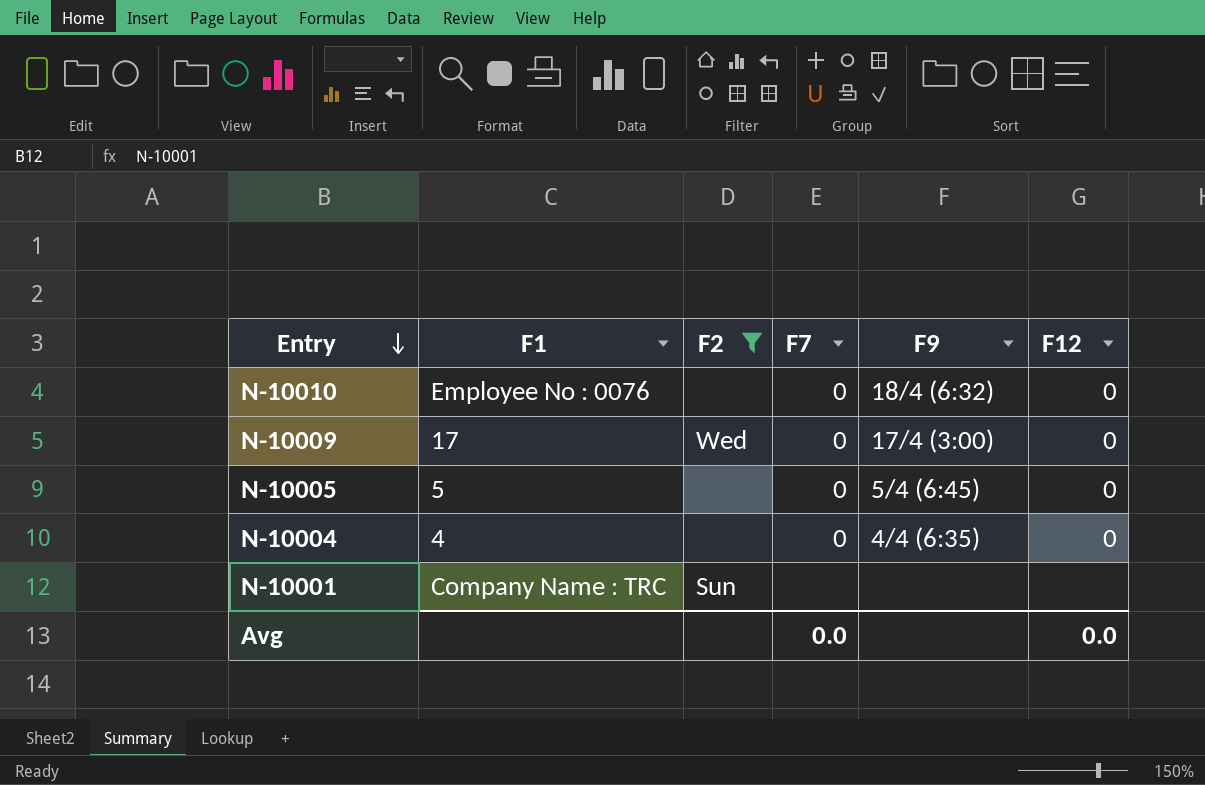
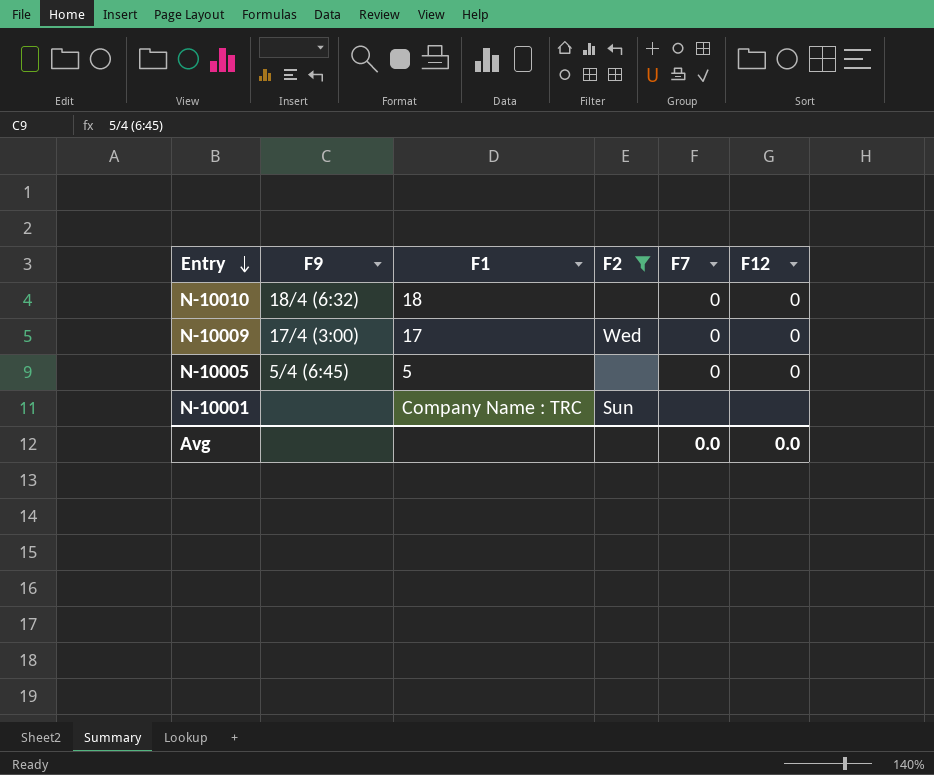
column F9 | position: 5 -> 2
row N-10004: 4 | none | 0 | 4/4 (6:35) | 0 -> none
N-10010 | F1: Employee No : 0076 -> 18

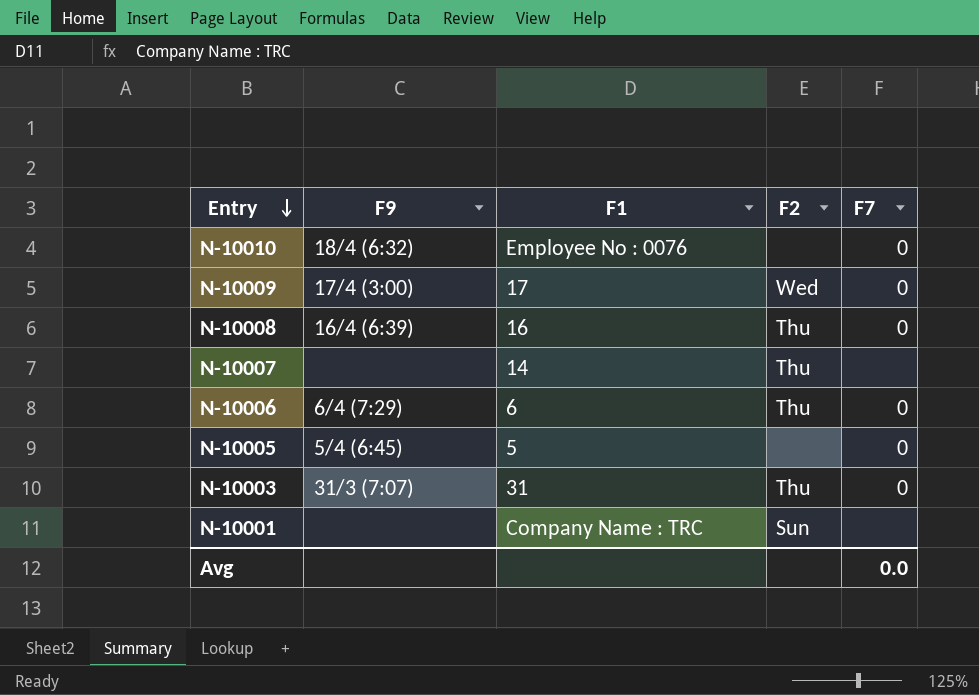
filter: F2 != Thu -> none
column F12 | position: 6 -> none
N-10010 | F1: 18 -> Employee No : 0076

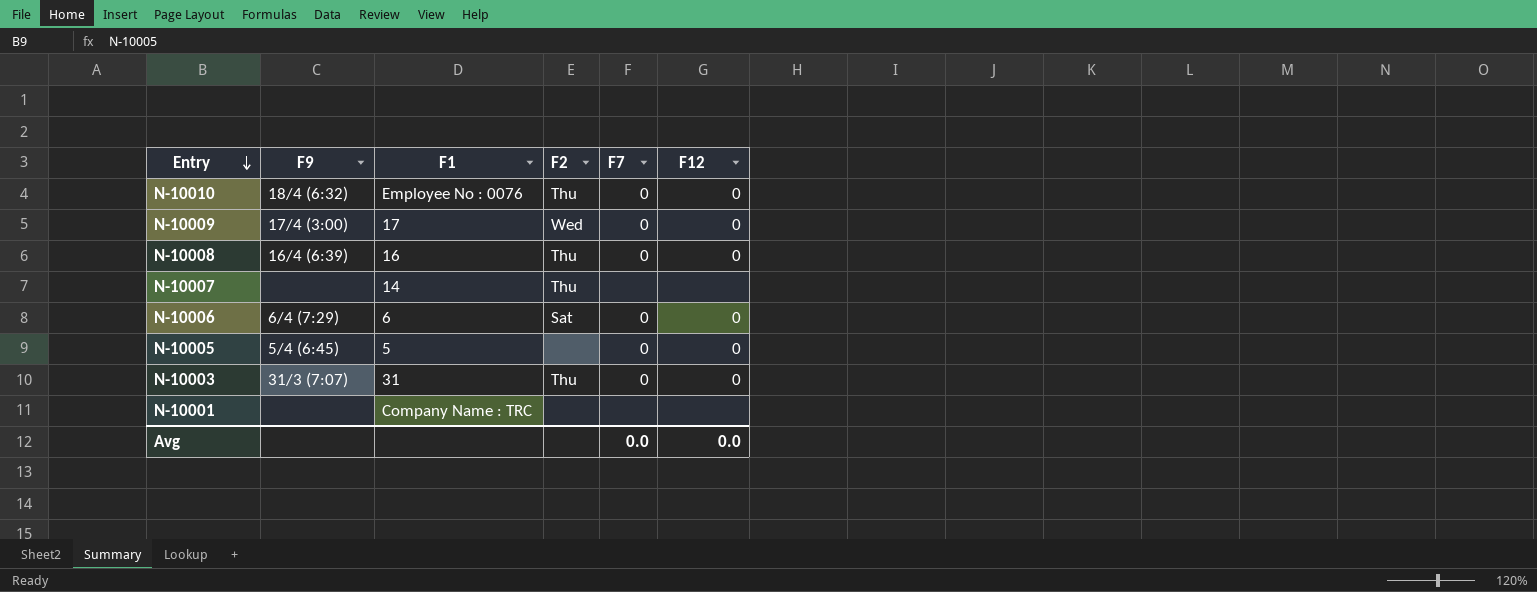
column F12 | position: none -> 6
N-10010 | F2: none -> Thu
N-10006 | F2: Thu -> Sat
N-10001 | F2: Sun -> none

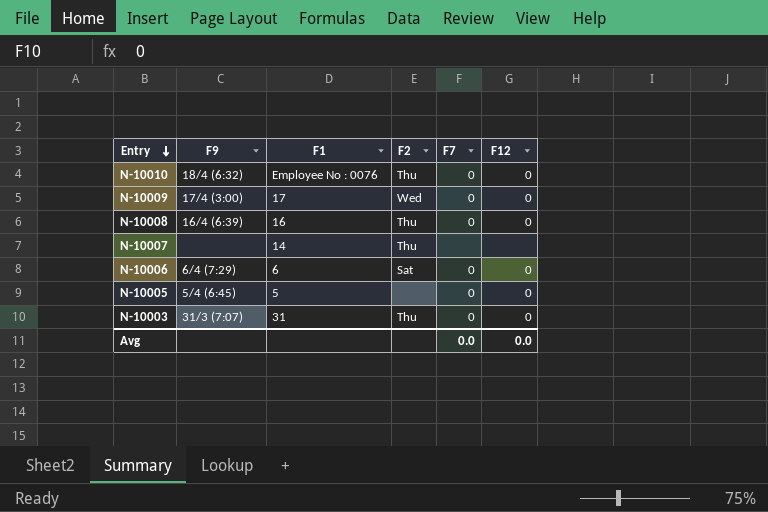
row N-10001: none | Company Name : TRC | none | none | none -> none

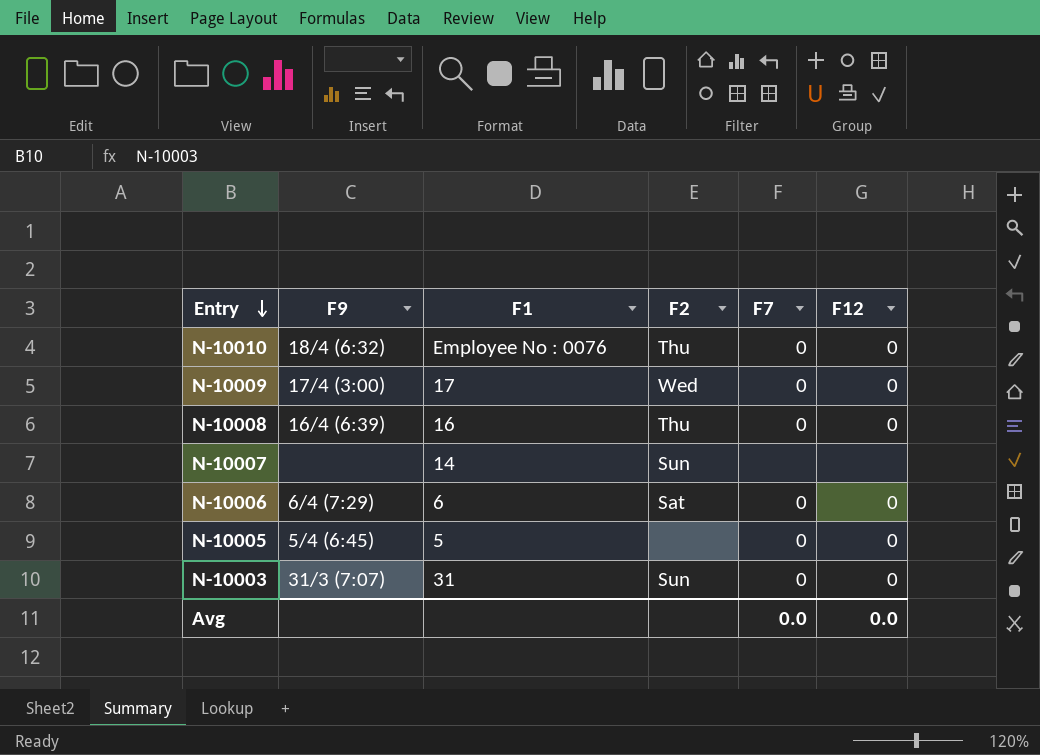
N-10007 | F2: Thu -> Sun
N-10003 | F2: Thu -> Sun

